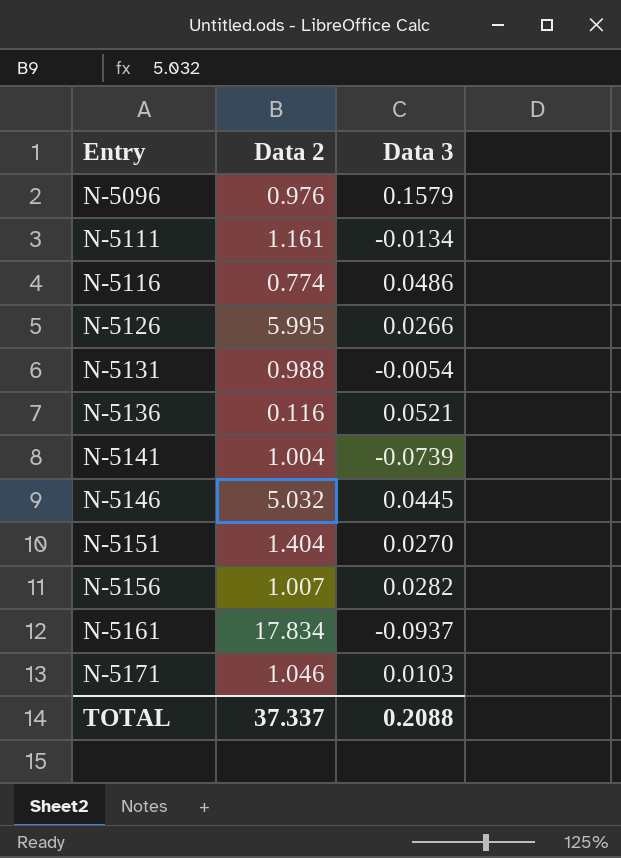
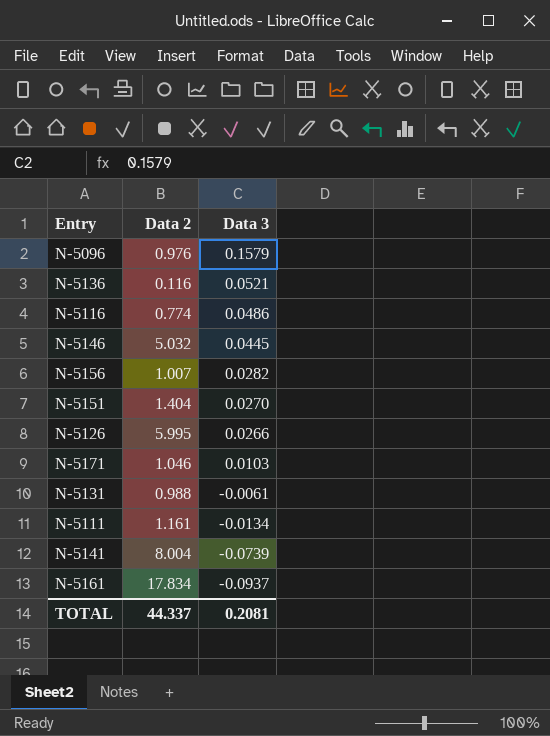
row order: Entry ascending -> Data 3 descending
N-5131 | Data 3: -0.0054 -> -0.0061
N-5141 | Data 2: 1.004 -> 8.004
TOTAL | Data 2: 37.337 -> 44.337
TOTAL | Data 3: 0.2088 -> 0.2081

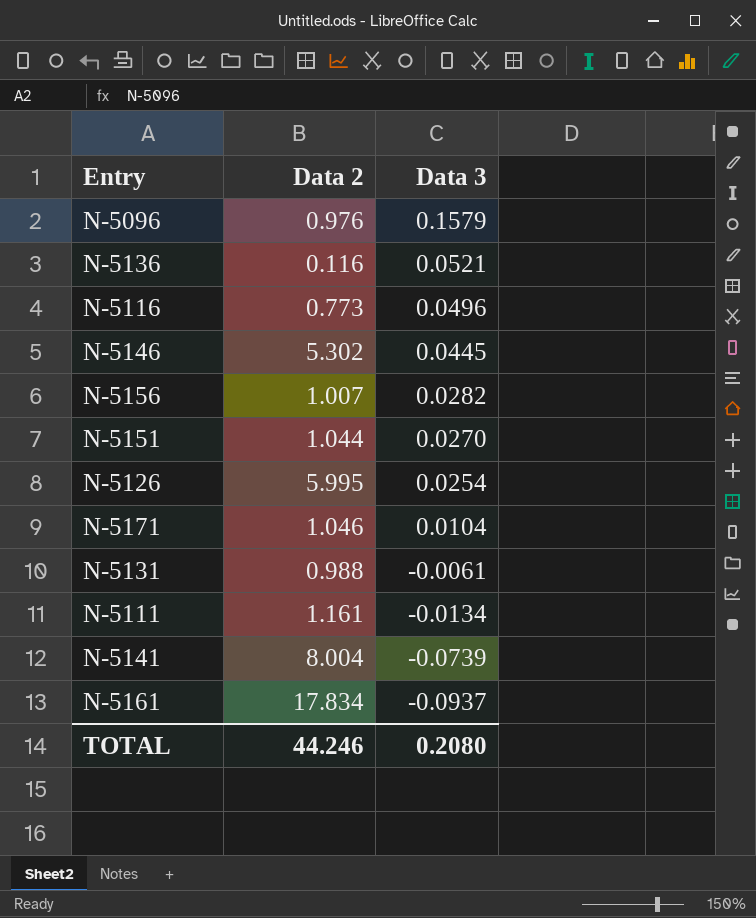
N-5116 | Data 2: 0.774 -> 0.773
N-5116 | Data 3: 0.0486 -> 0.0496
N-5146 | Data 2: 5.032 -> 5.302
N-5151 | Data 2: 1.404 -> 1.044
N-5126 | Data 3: 0.0266 -> 0.0254
N-5171 | Data 3: 0.0103 -> 0.0104
TOTAL | Data 2: 44.337 -> 44.246
TOTAL | Data 3: 0.2081 -> 0.2080

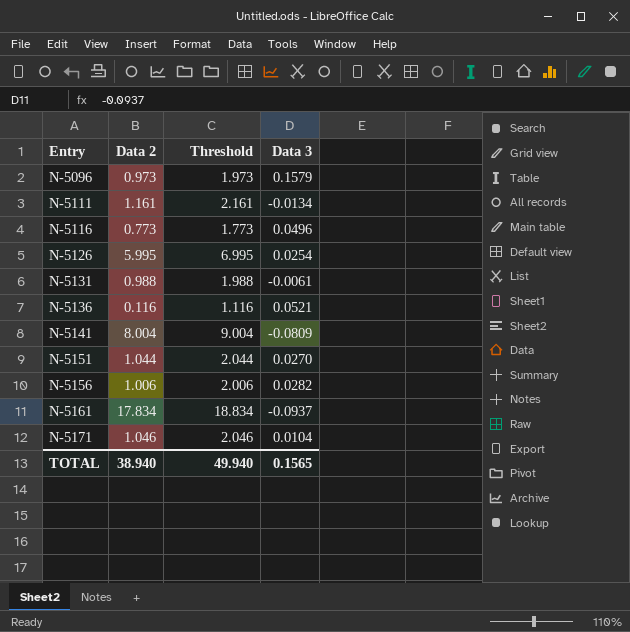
row order: Data 3 descending -> Entry ascending
column Threshold | formula: none -> [Data 2] + 1
row N-5146: 5.302 | 0.0445 -> none
N-5096 | Data 2: 0.976 -> 0.973
N-5141 | Data 3: -0.0739 -> -0.0809
N-5156 | Data 2: 1.007 -> 1.006
TOTAL | Data 2: 44.246 -> 38.940
TOTAL | Data 3: 0.2080 -> 0.1565

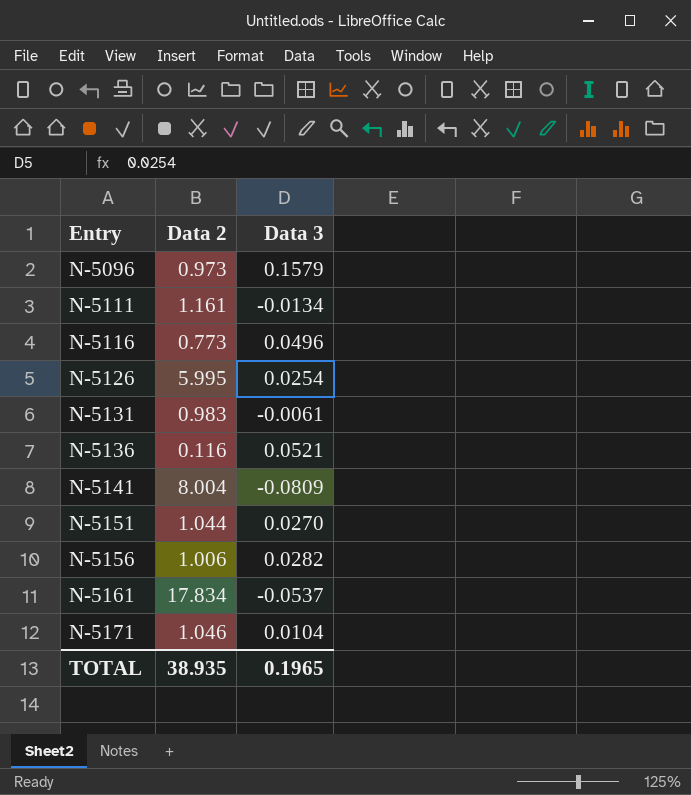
column Threshold | formula: [Data 2] + 1 -> none
N-5131 | Data 2: 0.988 -> 0.983
N-5161 | Data 3: -0.0937 -> -0.0537
TOTAL | Data 2: 38.940 -> 38.935
TOTAL | Data 3: 0.1565 -> 0.1965

